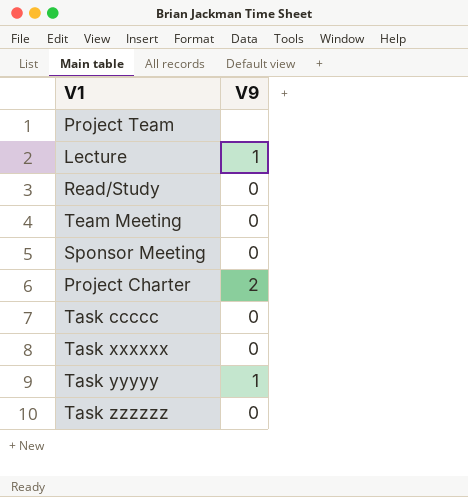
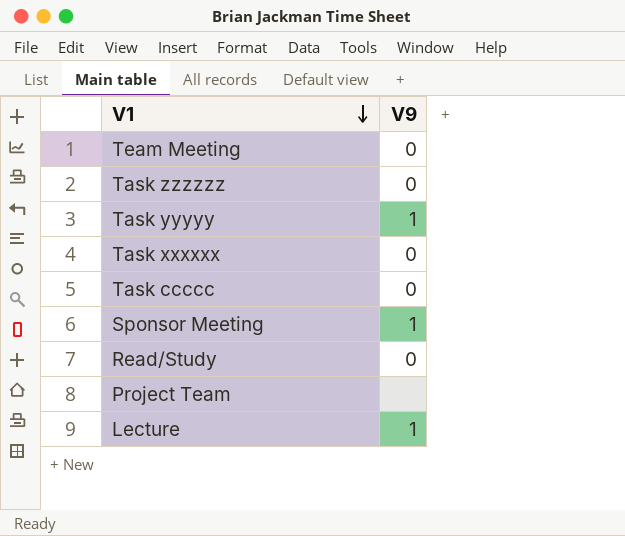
row order: none -> V1 descending
row Project Charter: 2 -> none
Sponsor Meeting | V9: 0 -> 1

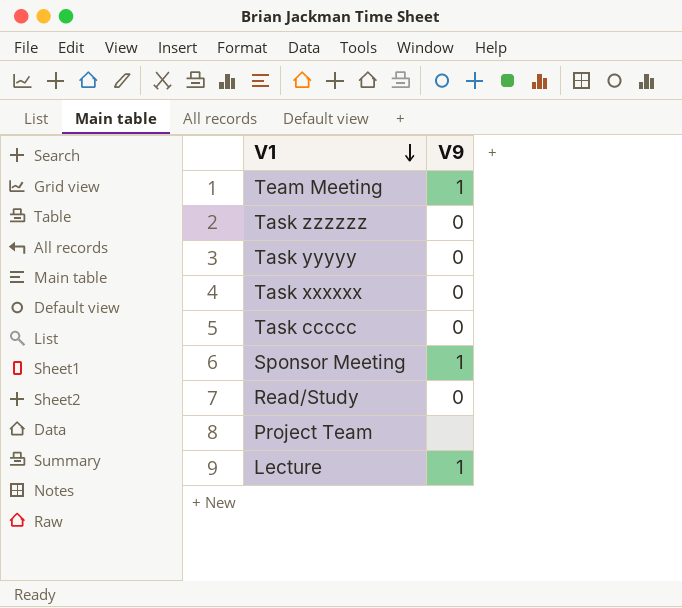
Team Meeting | V9: 0 -> 1
Task yyyyy | V9: 1 -> 0

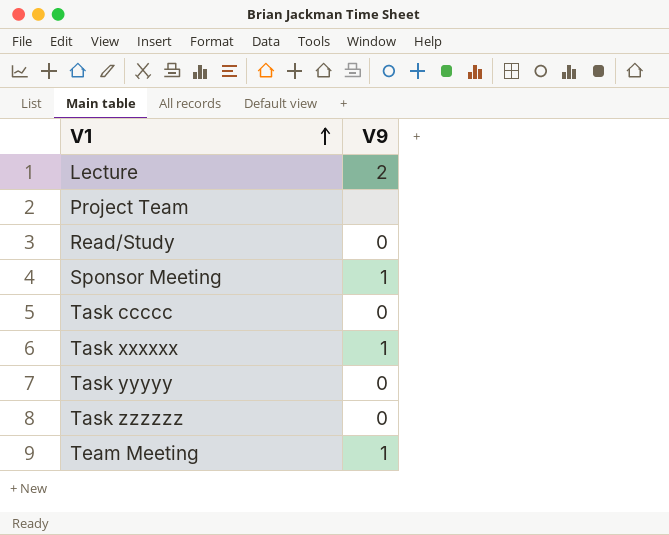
row order: V1 descending -> V1 ascending
Lecture | V9: 1 -> 2
Task xxxxxx | V9: 0 -> 1

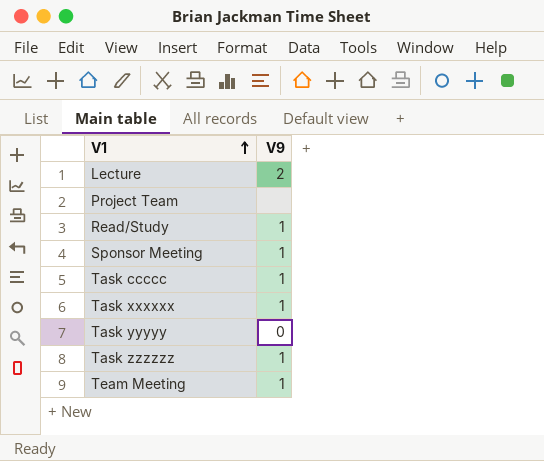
Read/Study | V9: 0 -> 1
Task ccccc | V9: 0 -> 1
Task zzzzzz | V9: 0 -> 1

